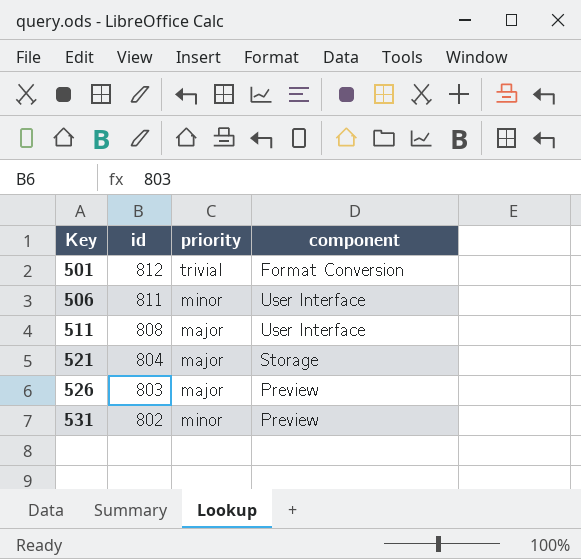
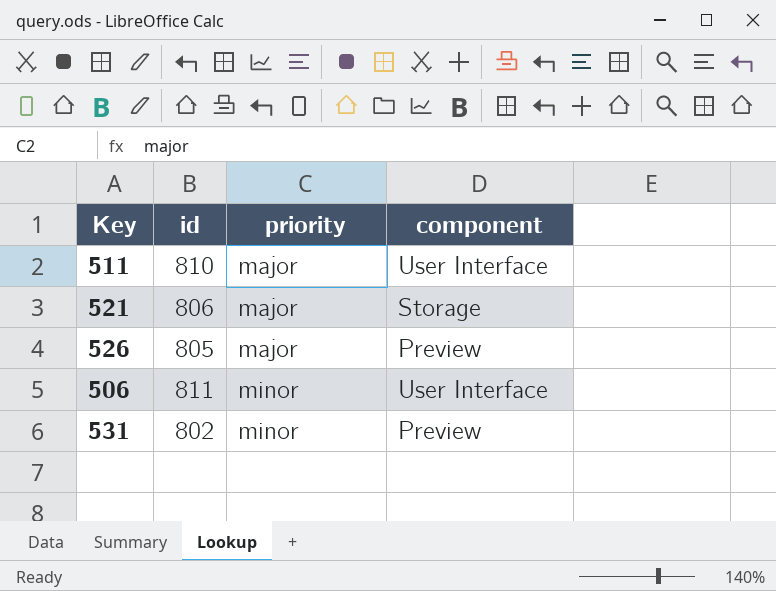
row order: Key ascending -> priority ascending
row 501: 812 | trivial | Format Conversion -> none
511 | id: 808 -> 810
521 | id: 804 -> 806
526 | id: 803 -> 805

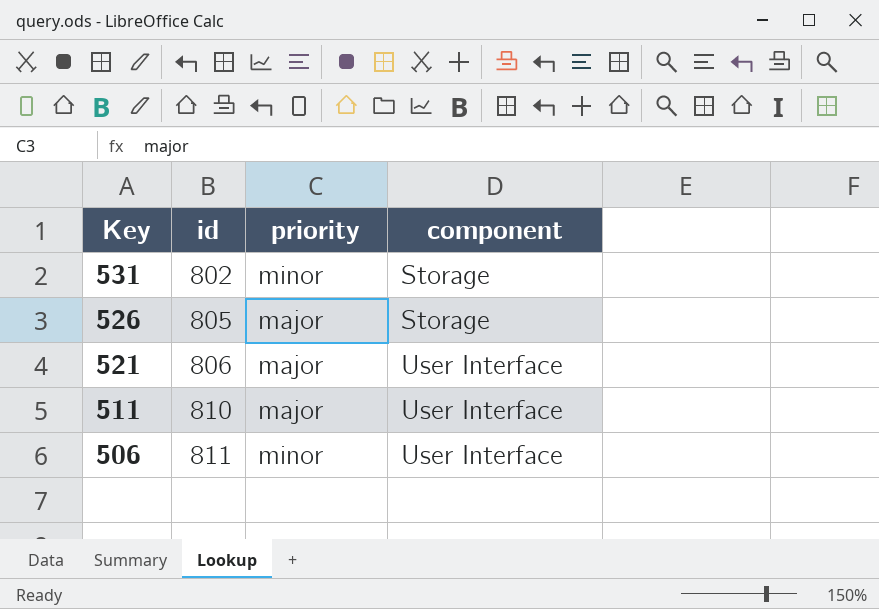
row order: priority ascending -> Key descending
531 | component: Preview -> Storage
526 | component: Preview -> Storage
521 | component: Storage -> User Interface

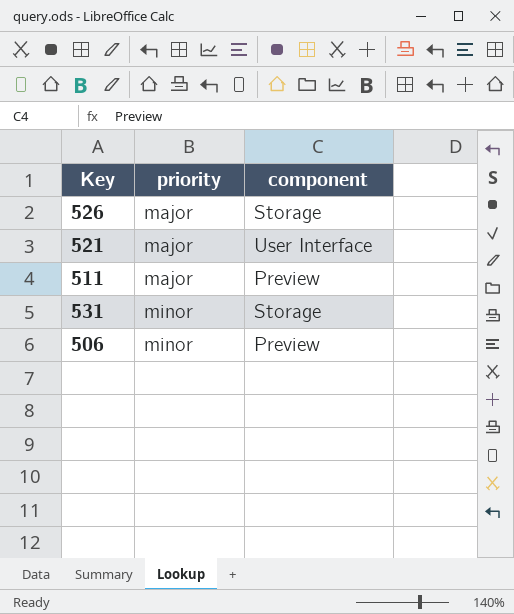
row order: Key descending -> priority ascending
column id | position: 2 -> none
511 | component: User Interface -> Preview
506 | component: User Interface -> Preview

